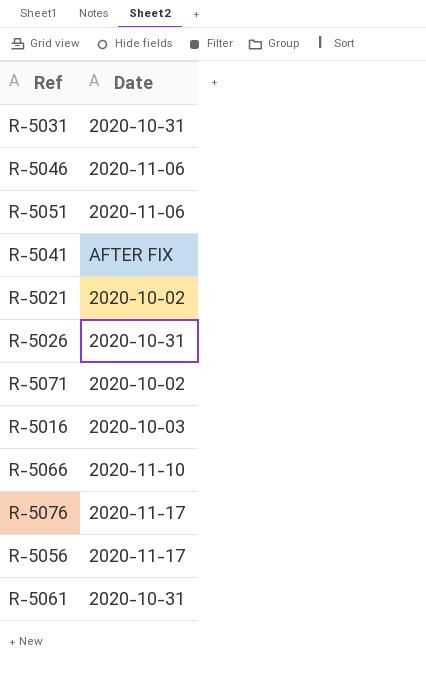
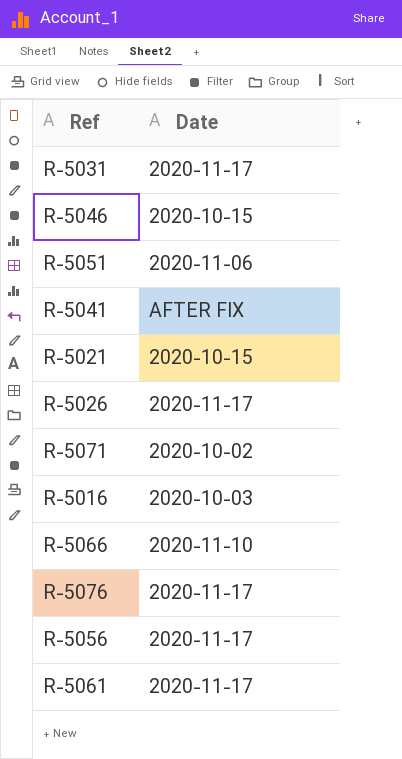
R-5031 | Date: 2020-10-31 -> 2020-11-17
R-5046 | Date: 2020-11-06 -> 2020-10-15
R-5021 | Date: 2020-10-02 -> 2020-10-15
R-5026 | Date: 2020-10-31 -> 2020-11-17
R-5061 | Date: 2020-10-31 -> 2020-11-17

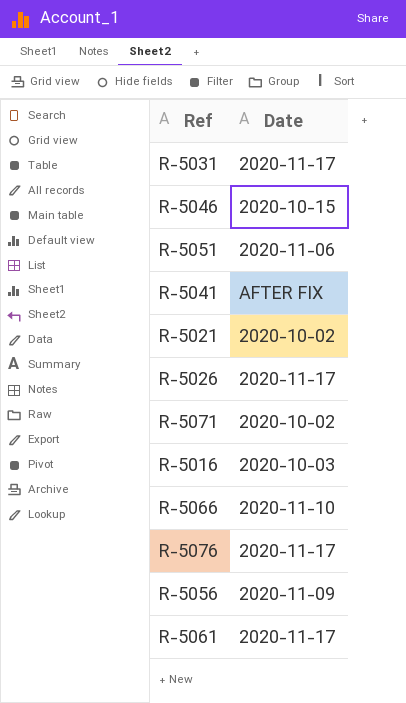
R-5021 | Date: 2020-10-15 -> 2020-10-02
R-5056 | Date: 2020-11-17 -> 2020-11-09

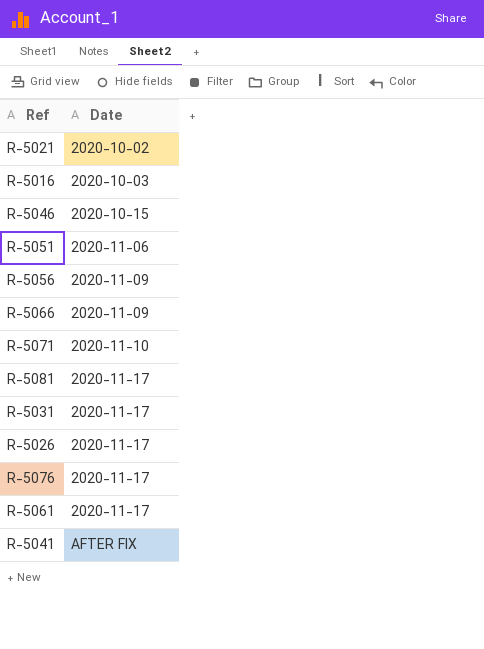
row order: none -> Date ascending
R-5066 | Date: 2020-11-10 -> 2020-11-09
R-5071 | Date: 2020-10-02 -> 2020-11-10
row R-5081: none -> 2020-11-17

